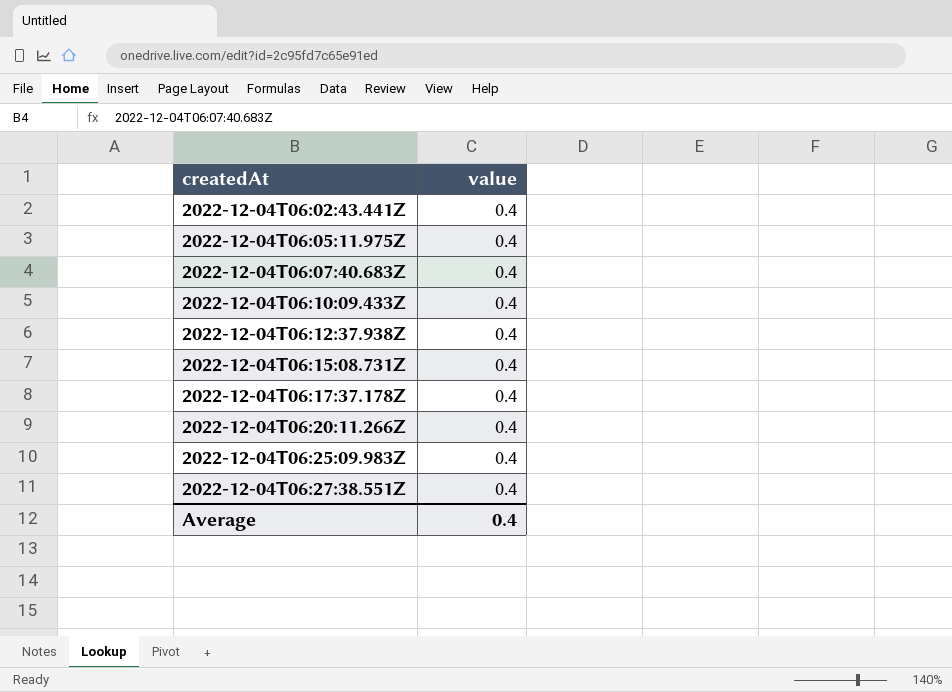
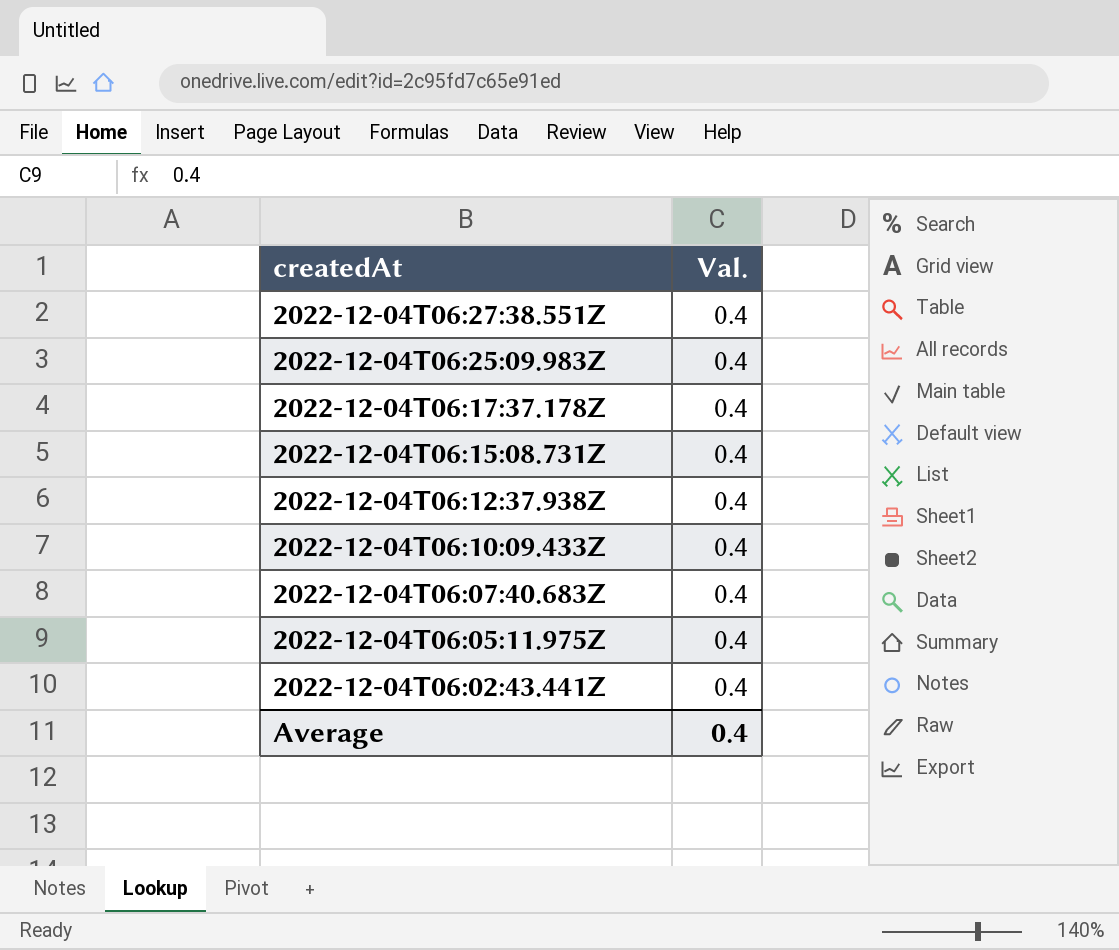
row order: createdAt ascending -> createdAt descending
column name: value -> Val.
row 2022-12-04T06:20:11.266Z: 0.4 -> none

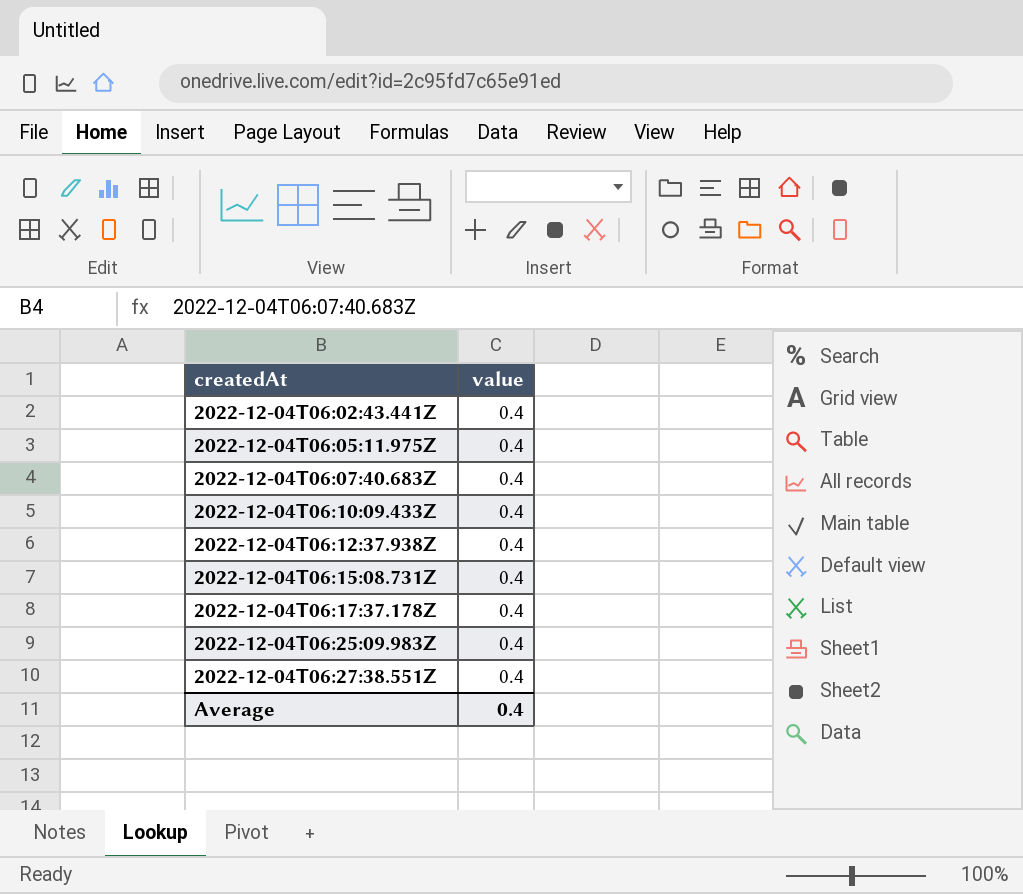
row order: createdAt descending -> createdAt ascending
column name: Val. -> value

